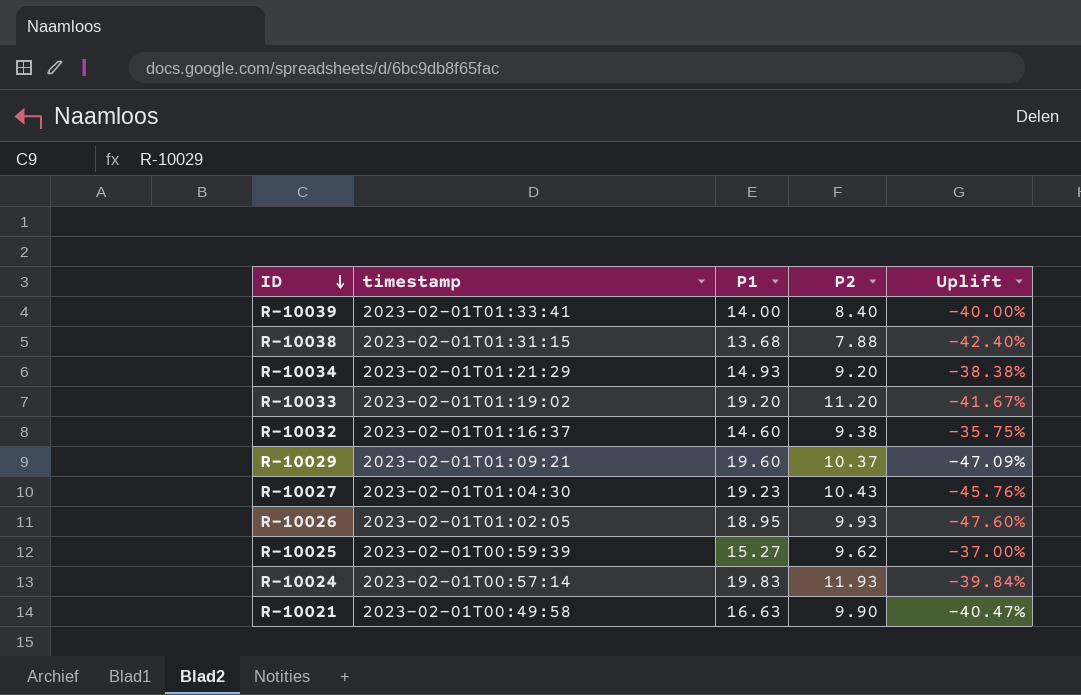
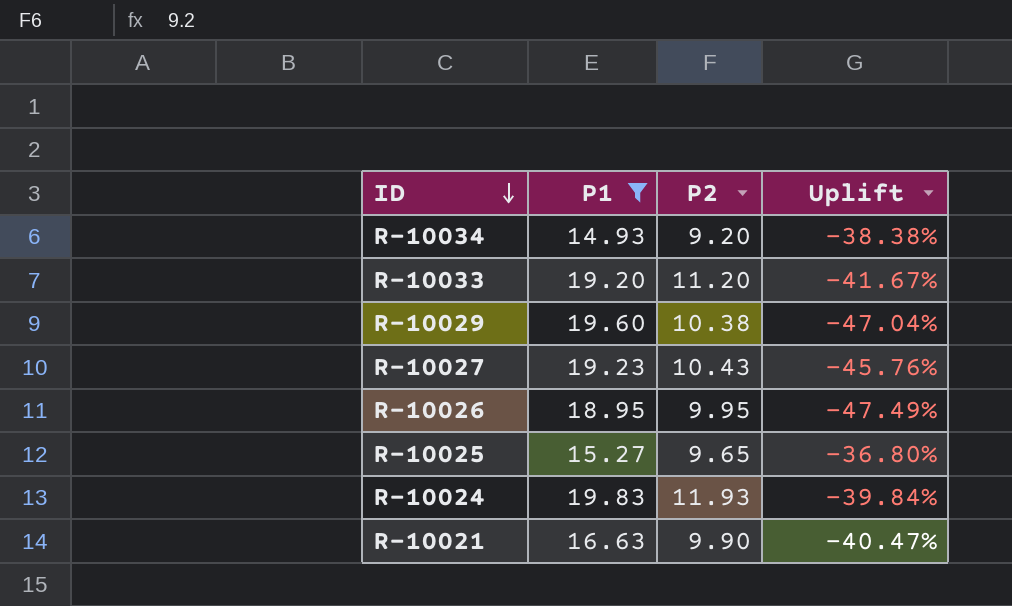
filter: none -> P1 >= 14.93
column timestamp | position: 2 -> none
R-10029 | P2: 10.37 -> 10.38
R-10029 | Uplift: -47.09% -> -47.04%
R-10026 | P2: 9.93 -> 9.95
R-10026 | Uplift: -47.60% -> -47.49%
R-10025 | P2: 9.62 -> 9.65
R-10025 | Uplift: -37.00% -> -36.80%

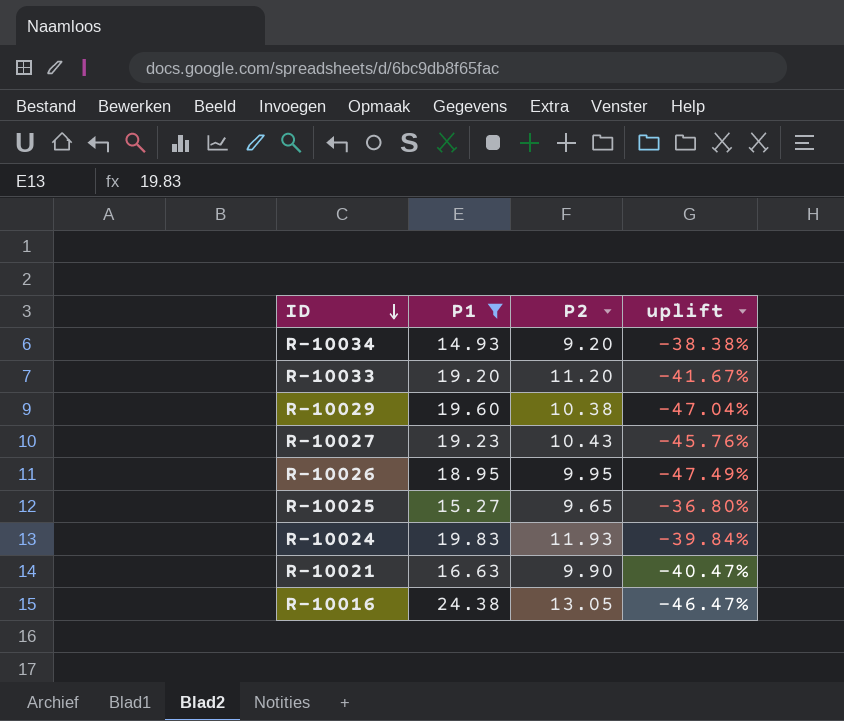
column name: Uplift -> uplift
row R-10016: none -> 24.38 | 13.05 | -46.47%

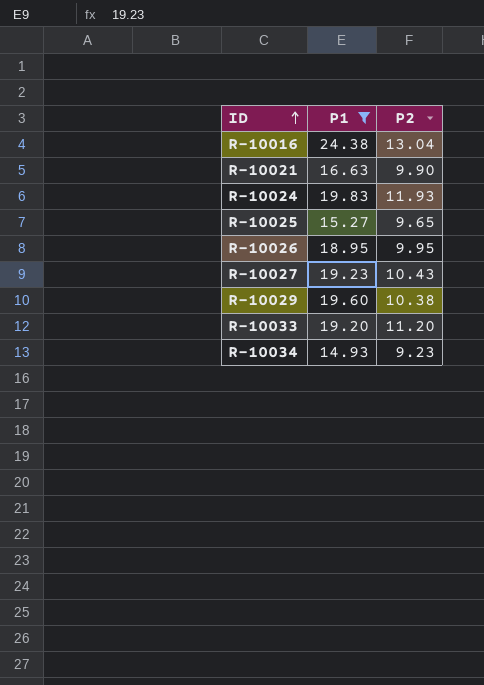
row order: ID descending -> ID ascending
column uplift | formula: ([P2] - [P1]) / [P1] -> none
R-10016 | P2: 13.05 -> 13.04
R-10034 | P2: 9.20 -> 9.23

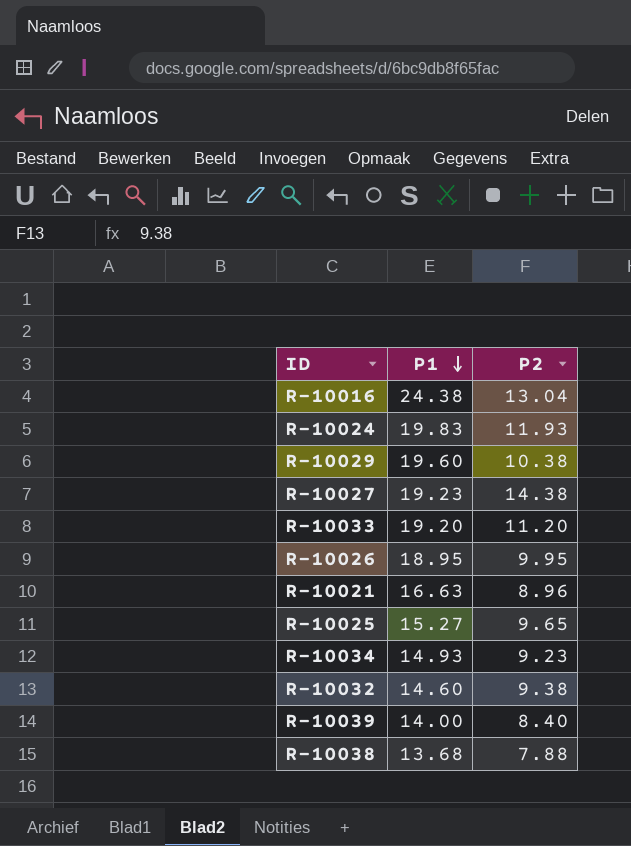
filter: P1 >= 14.93 -> none
row order: ID ascending -> P1 descending
R-10027 | P2: 10.43 -> 14.38
R-10021 | P2: 9.90 -> 8.96

